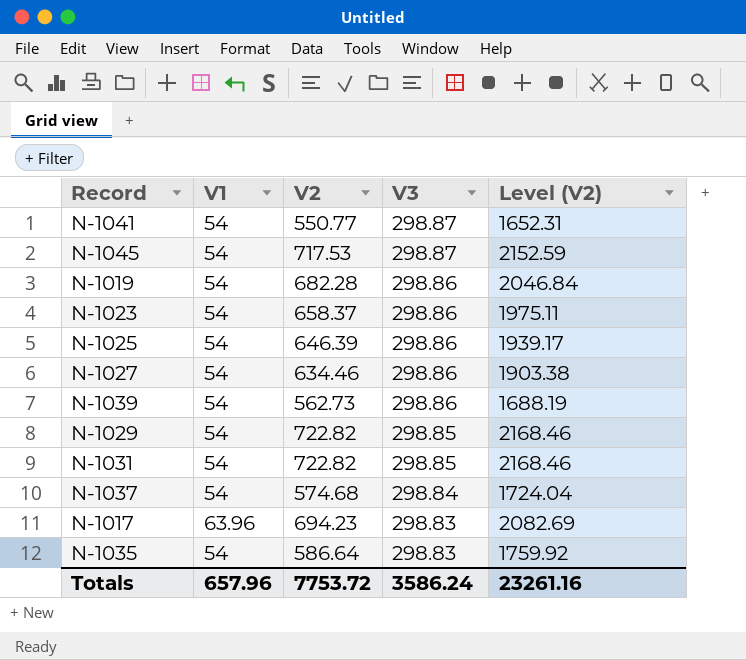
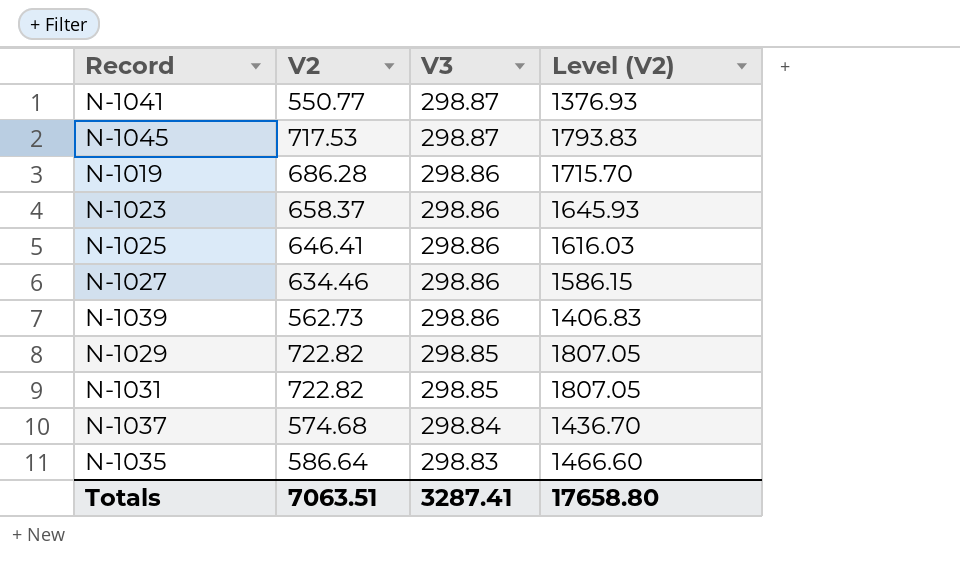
column V1 | position: 2 -> none
column Level (V2) | formula: [V2] * 3 -> [V2] * 2.5
row N-1017: 63.96 | 694.23 | 298.83 | 2082.69 -> none
N-1019 | V2: 682.28 -> 686.28
N-1025 | V2: 646.39 -> 646.41
Totals | V2: 7753.72 -> 7063.51
Totals | V3: 3586.24 -> 3287.41
Totals | Level (V2): 23261.16 -> 17658.80

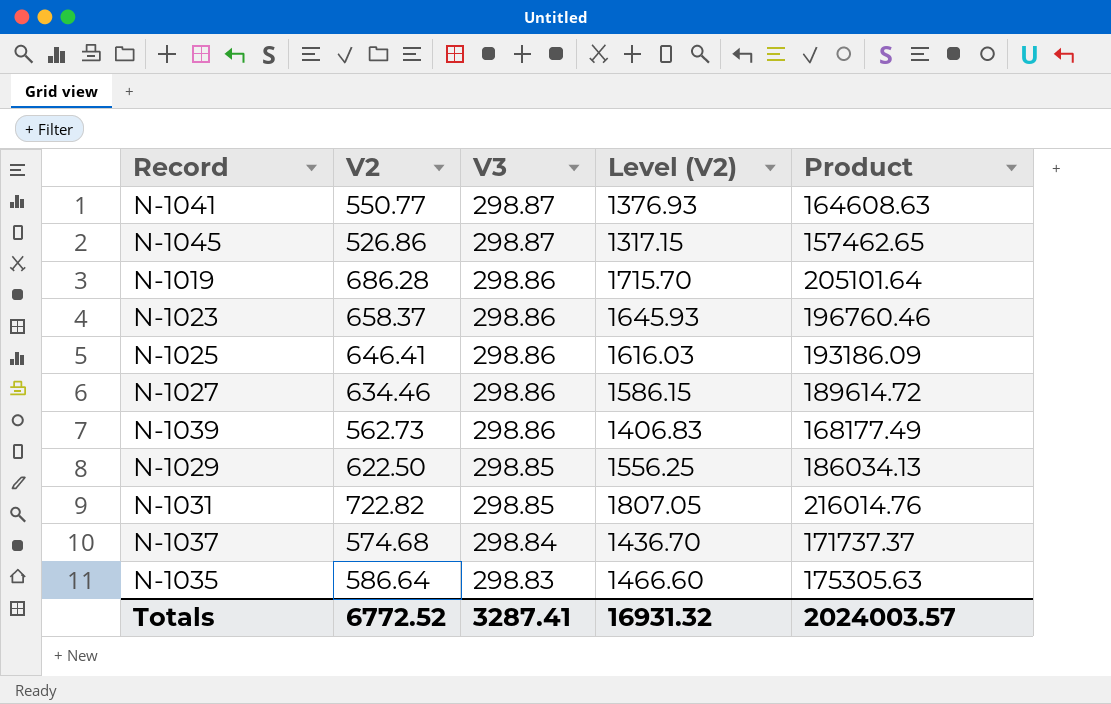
column Product | formula: none -> [V2] * [V3]
N-1045 | V2: 717.53 -> 526.86
N-1045 | Level (V2): 1793.83 -> 1317.15
N-1029 | V2: 722.82 -> 622.50
N-1029 | Level (V2): 1807.05 -> 1556.25
Totals | V2: 7063.51 -> 6772.52
Totals | Level (V2): 17658.80 -> 16931.32

